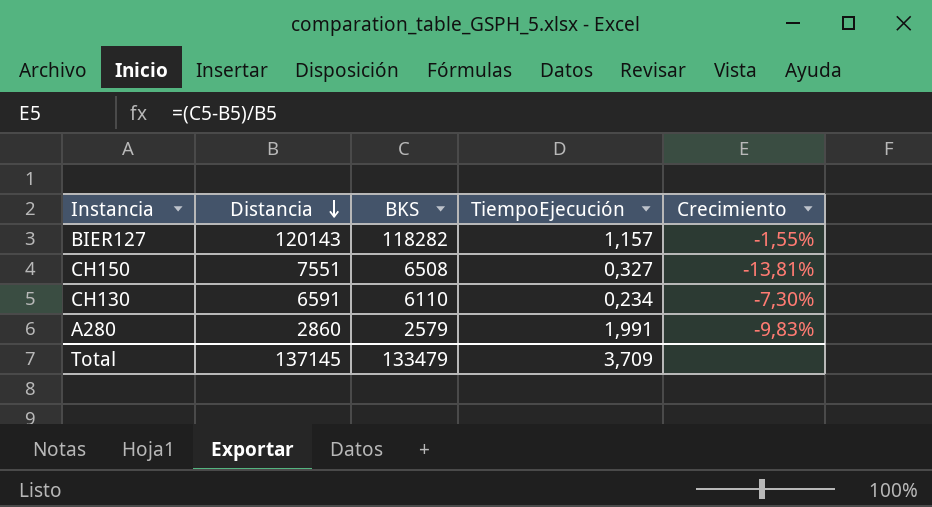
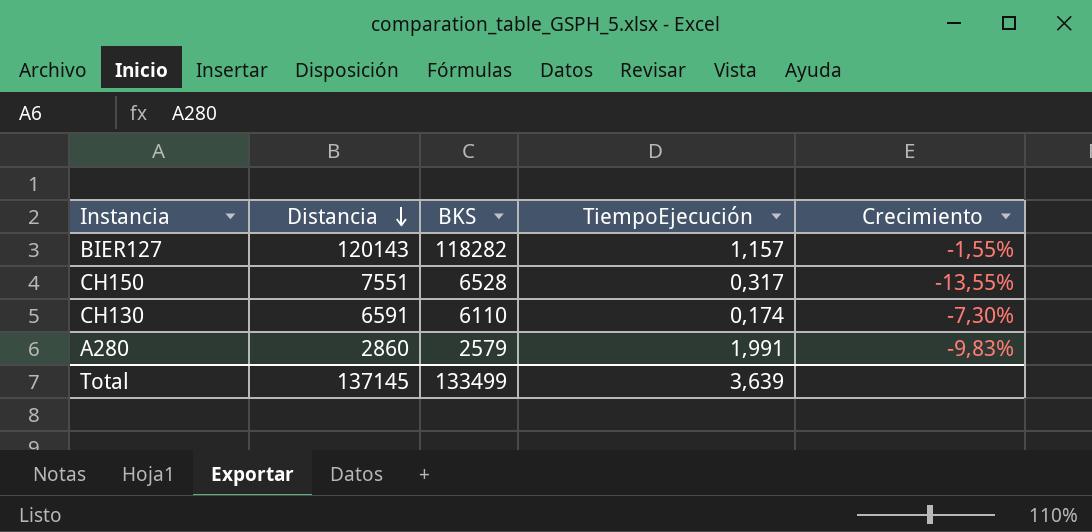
CH150 | BKS: 6508 -> 6528
CH150 | TiempoEjecución: 0,327 -> 0,317
CH150 | Crecimiento: -13,81% -> -13,55%
CH130 | TiempoEjecución: 0,234 -> 0,174
Total | BKS: 133479 -> 133499
Total | TiempoEjecución: 3,709 -> 3,639

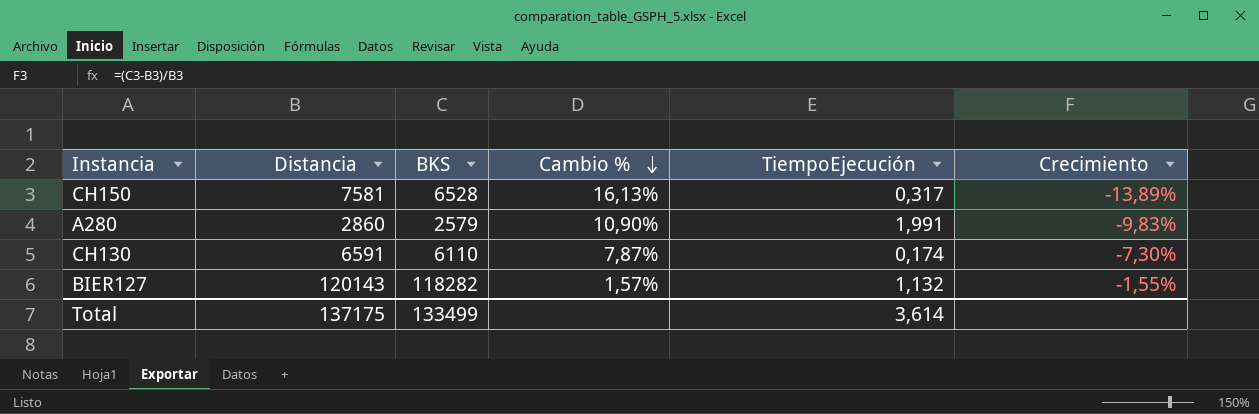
row order: Distancia descending -> Cambio % descending
column Cambio % | formula: none -> ([Distancia] - [BKS]) / [BKS]
CH150 | Distancia: 7551 -> 7581
CH150 | Crecimiento: -13,55% -> -13,89%
BIER127 | TiempoEjecución: 1,157 -> 1,132
Total | Distancia: 137145 -> 137175
Total | TiempoEjecución: 3,639 -> 3,614

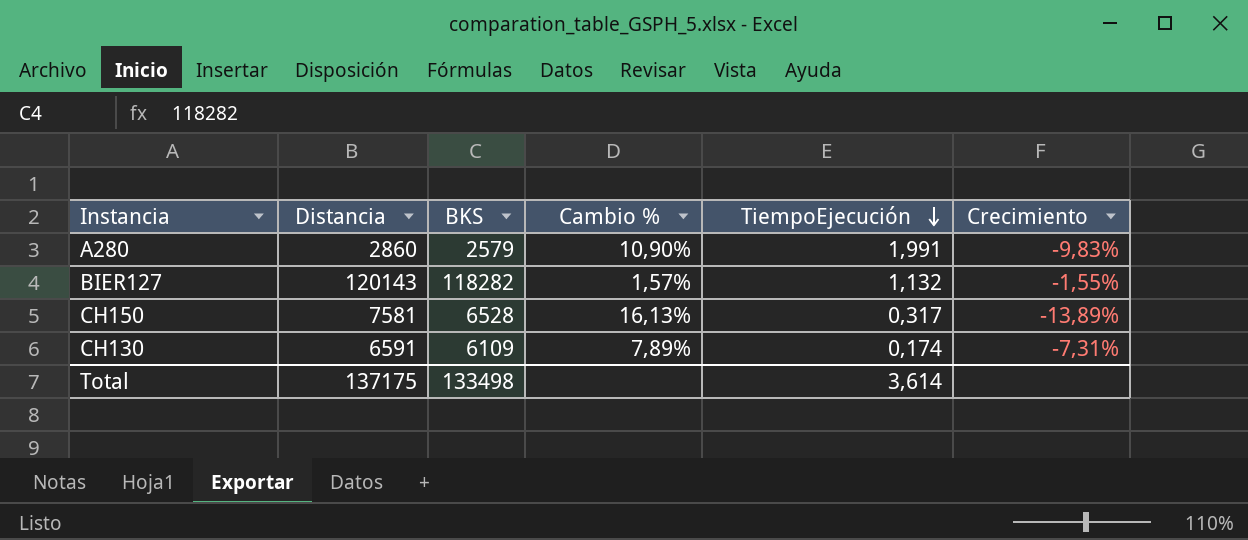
row order: Cambio % descending -> TiempoEjecución descending
CH130 | BKS: 6110 -> 6109
CH130 | Cambio %: 7,87% -> 7,89%
CH130 | Crecimiento: -7,30% -> -7,31%
Total | BKS: 133499 -> 133498

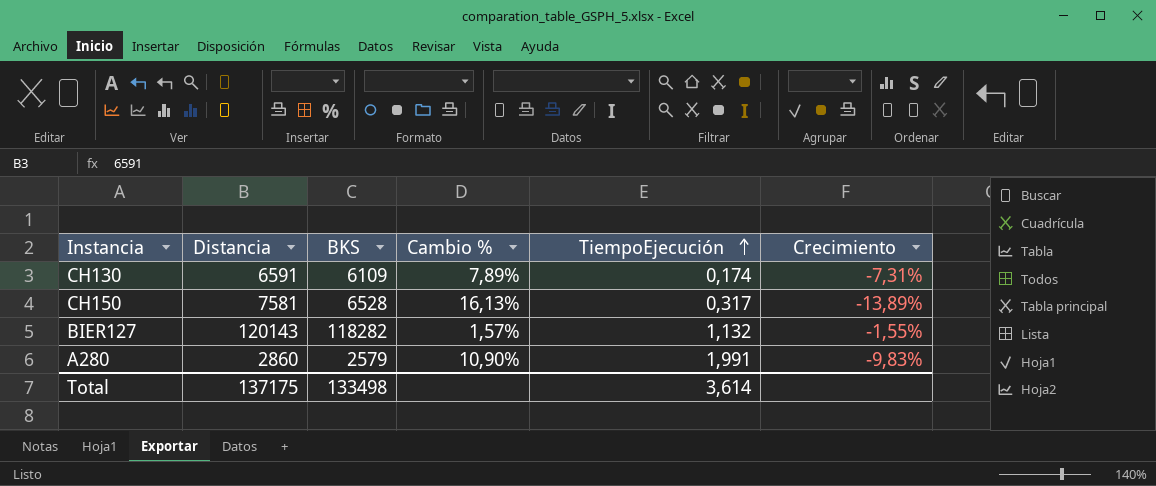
row order: TiempoEjecución descending -> TiempoEjecución ascending

